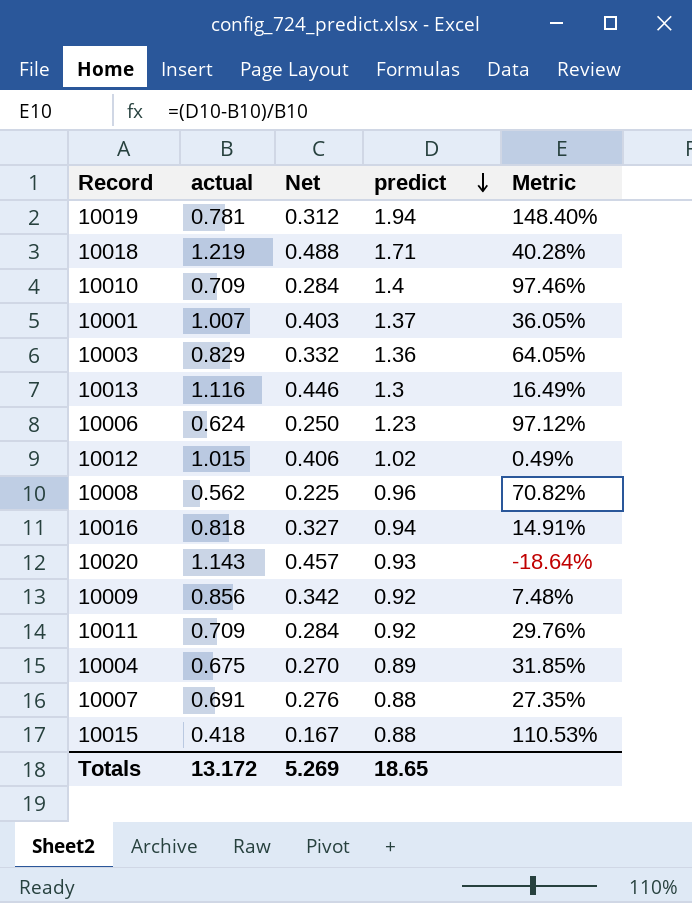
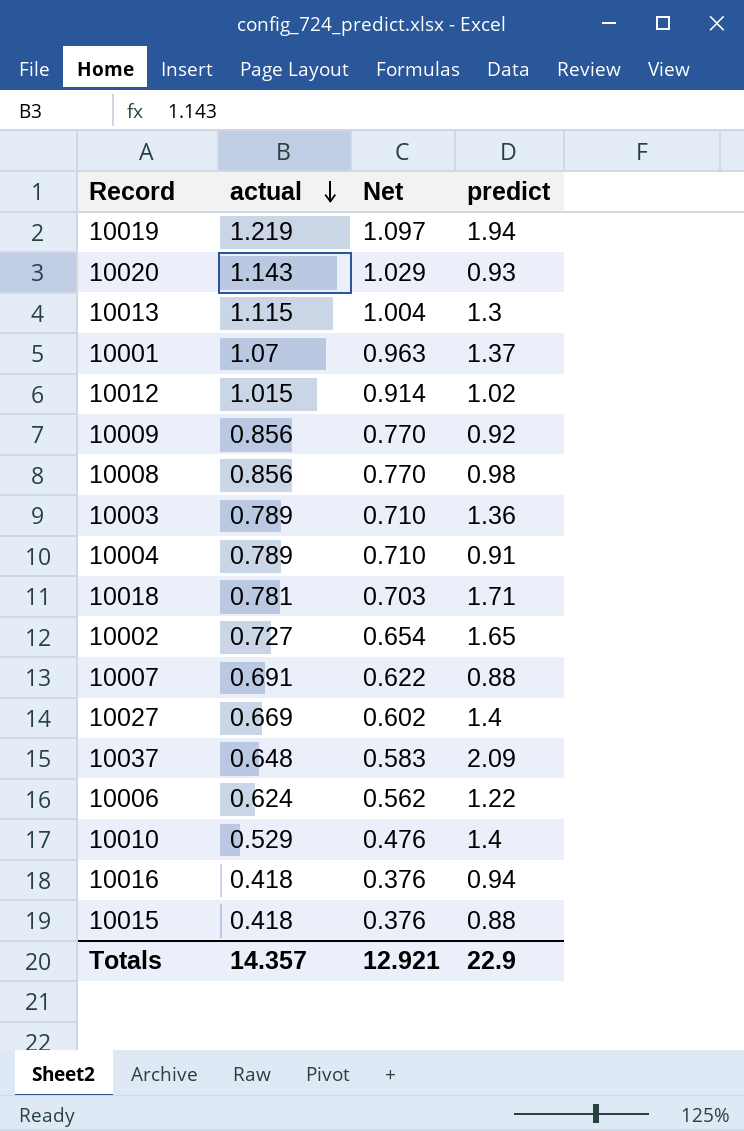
row order: predict descending -> actual descending
column Metric | formula: ([predict] - [actual]) / [actual] -> none
column Net | formula: [actual] * 0.4 -> [actual] * 0.9
row 10011: 0.709 | 0.284 | 0.92 | 29.76% -> none
10019 | actual: 0.781 -> 1.219
10013 | actual: 1.116 -> 1.115
10001 | actual: 1.007 -> 1.07
10008 | actual: 0.562 -> 0.856
10008 | predict: 0.96 -> 0.98
10003 | actual: 0.829 -> 0.789
10004 | actual: 0.675 -> 0.789
10004 | predict: 0.89 -> 0.91
10018 | actual: 1.219 -> 0.781
row 10002: none -> 0.727 | 0.654 | 1.65
row 10027: none -> 0.669 | 0.602 | 1.4
row 10037: none -> 0.648 | 0.583 | 2.09
10006 | predict: 1.23 -> 1.22
10010 | actual: 0.709 -> 0.529
10016 | actual: 0.818 -> 0.418
Totals | actual: 13.172 -> 14.357
Totals | Net: 5.269 -> 12.921
Totals | predict: 18.65 -> 22.9

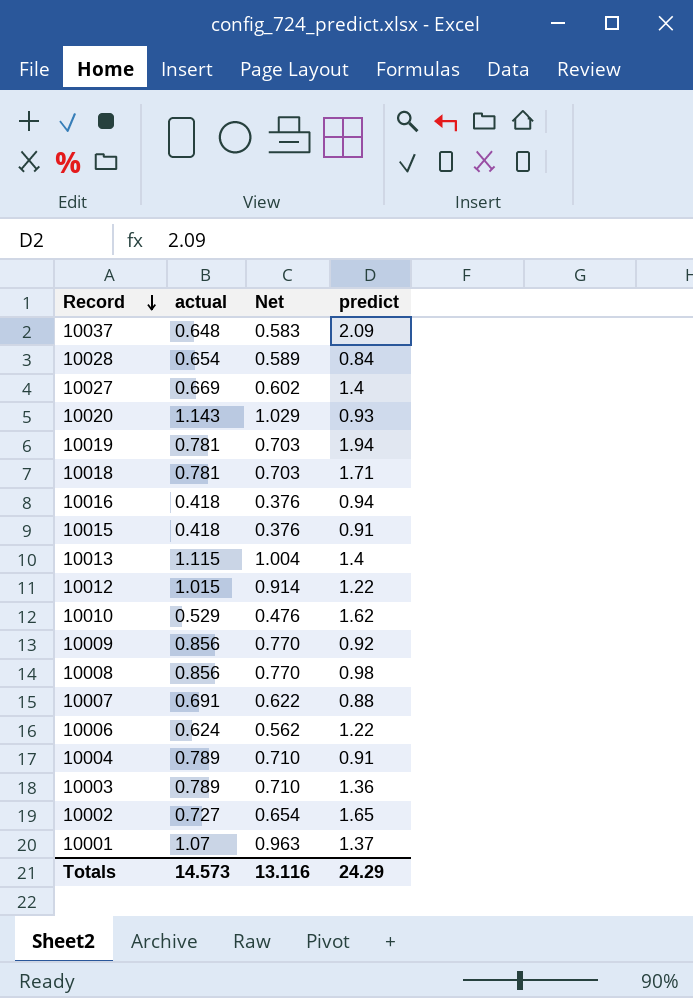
row order: actual descending -> Record descending
row 10028: none -> 0.654 | 0.589 | 0.84
10019 | actual: 1.219 -> 0.781
10019 | Net: 1.097 -> 0.703
10015 | predict: 0.88 -> 0.91
10013 | predict: 1.3 -> 1.4
10012 | predict: 1.02 -> 1.22
10010 | predict: 1.4 -> 1.62
Totals | actual: 14.357 -> 14.573
Totals | Net: 12.921 -> 13.116
Totals | predict: 22.9 -> 24.29

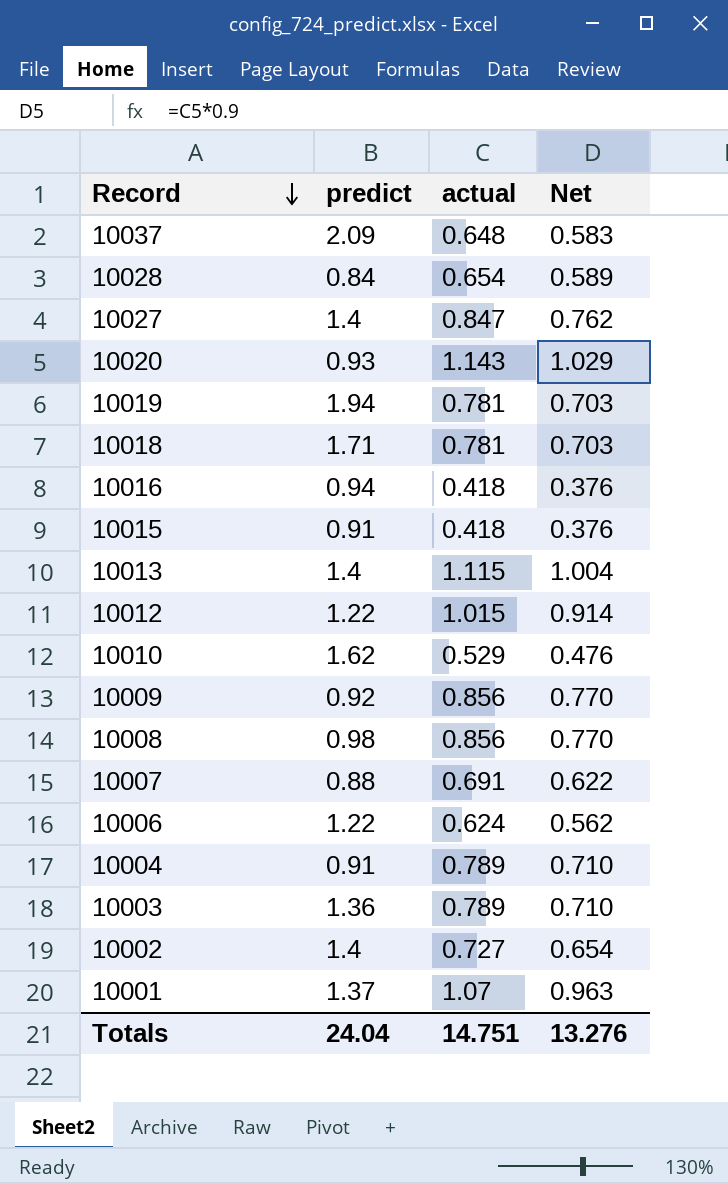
column predict | position: 4 -> 2
10027 | actual: 0.669 -> 0.847
10027 | Net: 0.602 -> 0.762
10002 | predict: 1.65 -> 1.4
Totals | predict: 24.29 -> 24.04
Totals | actual: 14.573 -> 14.751
Totals | Net: 13.116 -> 13.276

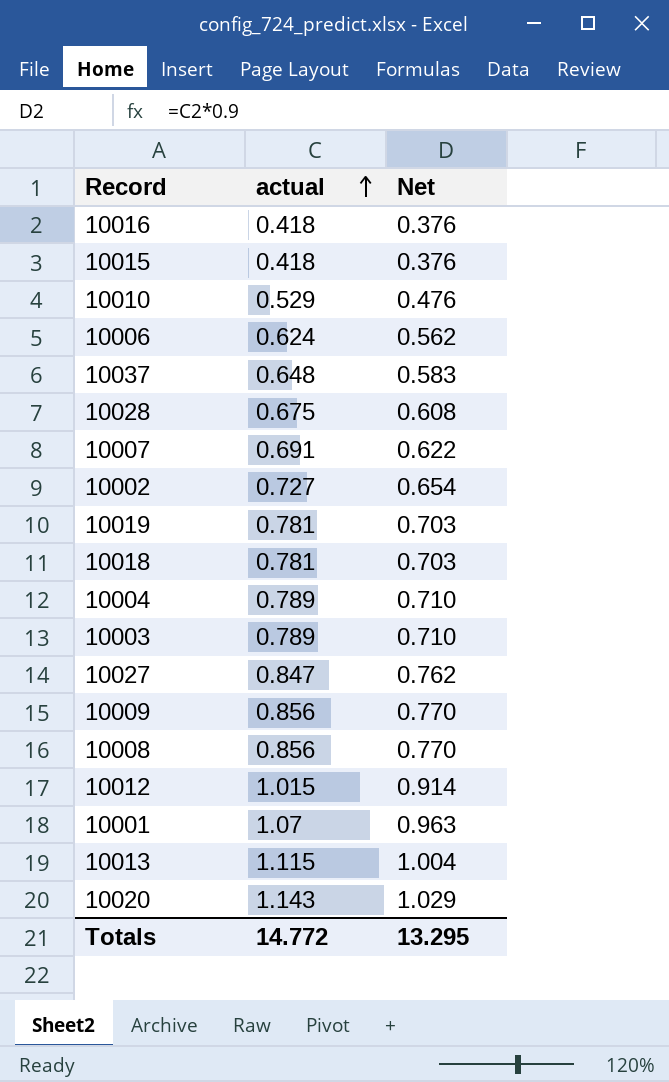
row order: Record descending -> actual ascending
column predict | position: 2 -> none
10028 | actual: 0.654 -> 0.675
10028 | Net: 0.589 -> 0.608
Totals | actual: 14.751 -> 14.772
Totals | Net: 13.276 -> 13.295

